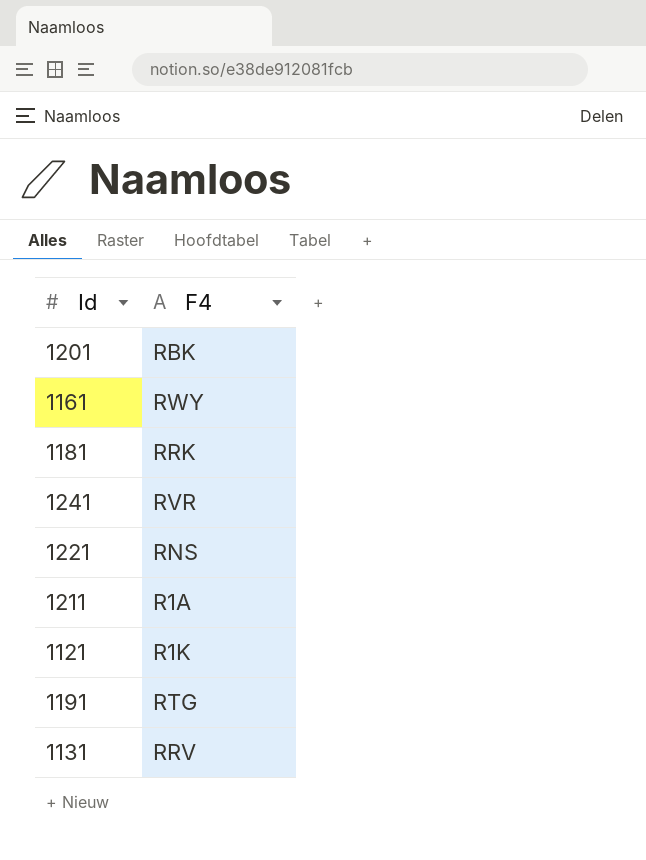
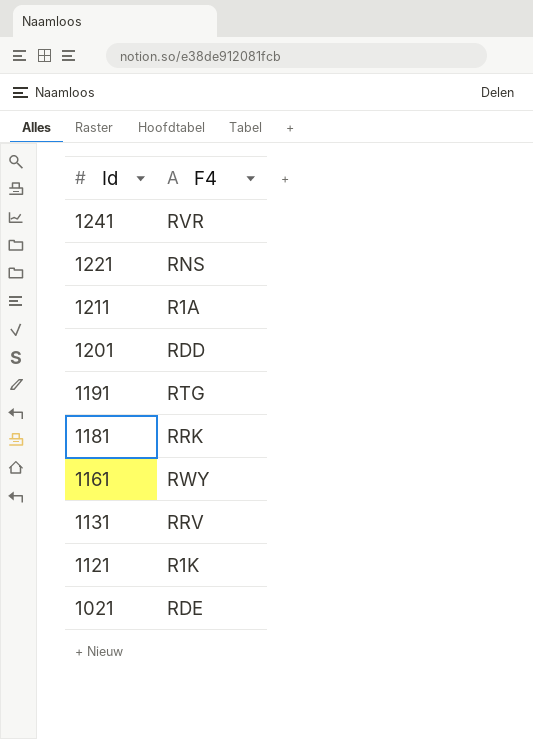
row order: none -> Id descending
1201 | F4: RBK -> RDD
row 1021: none -> RDE

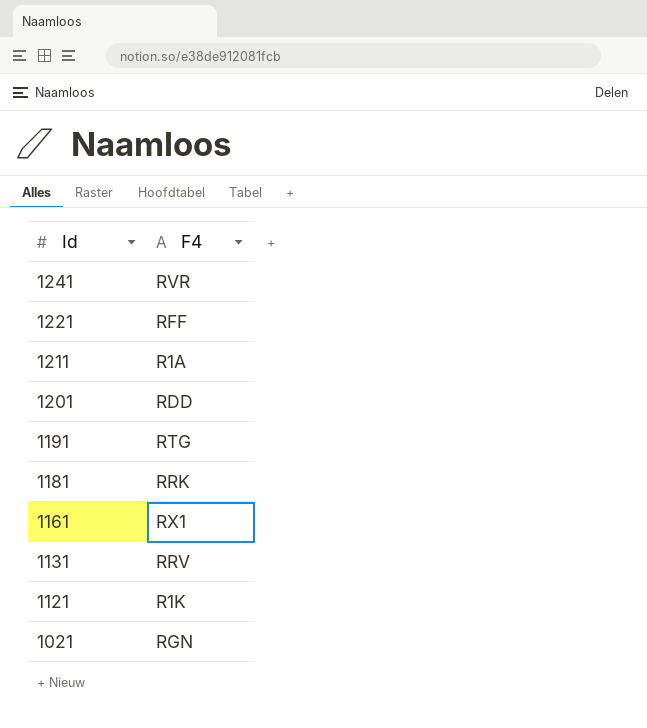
1221 | F4: RNS -> RFF
1161 | F4: RWY -> RX1
1021 | F4: RDE -> RGN

